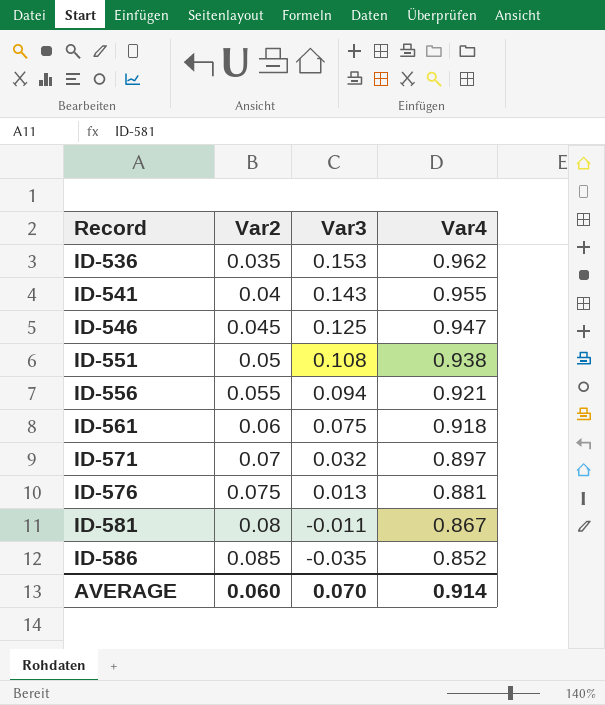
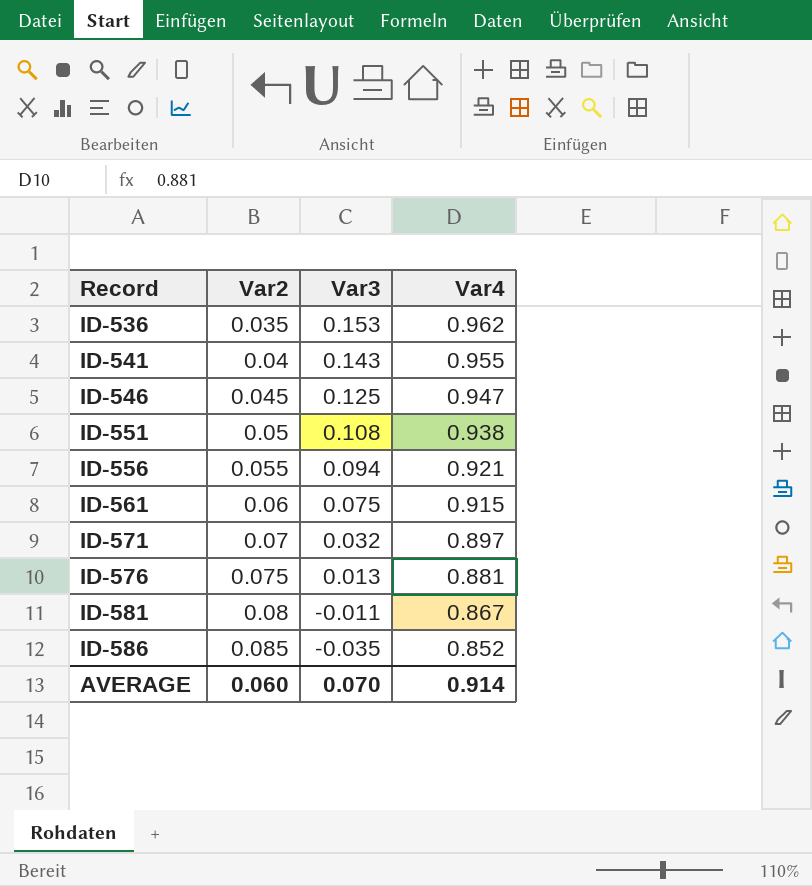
ID-561 | Var4: 0.918 -> 0.915

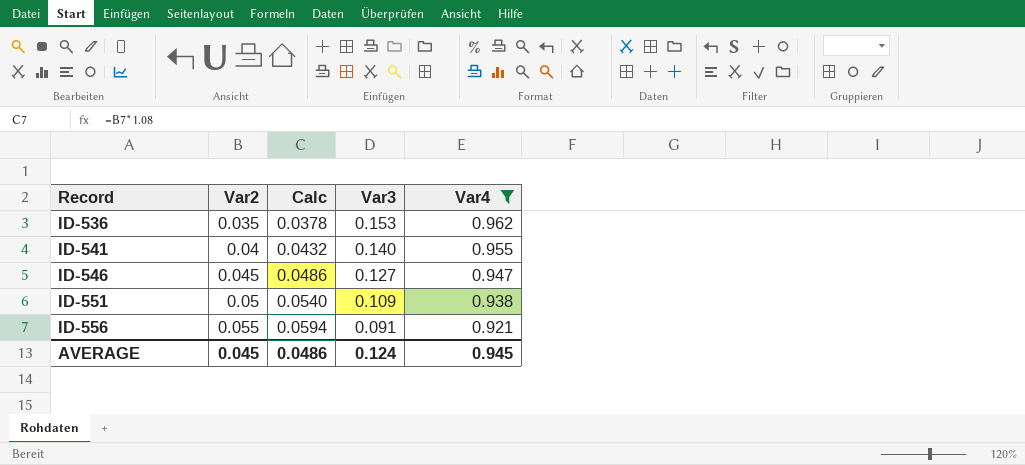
filter: none -> Var4 >= 0.921
column Calc | formula: none -> [Var2] * 1.08
ID-541 | Var3: 0.143 -> 0.140
ID-546 | Var3: 0.125 -> 0.127
ID-551 | Var3: 0.108 -> 0.109
ID-556 | Var3: 0.094 -> 0.091
AVERAGE | Var2: 0.060 -> 0.045
AVERAGE | Var3: 0.070 -> 0.124
AVERAGE | Var4: 0.914 -> 0.945

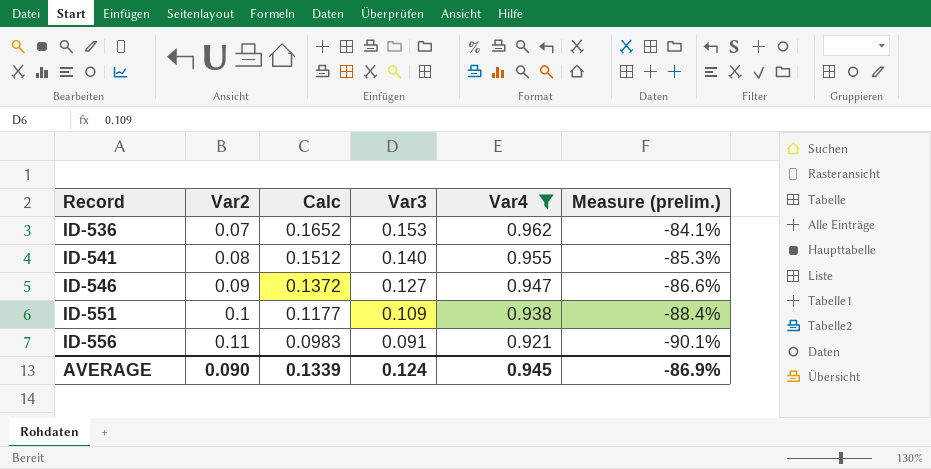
column Calc | formula: [Var2] * 1.08 -> [Var3] * 1.08
column Measure (prelim.) | formula: none -> ([Var3] - [Var4]) / [Var4]
ID-536 | Var2: 0.035 -> 0.07
ID-541 | Var2: 0.04 -> 0.08
ID-546 | Var2: 0.045 -> 0.09
ID-551 | Var2: 0.05 -> 0.1
ID-556 | Var2: 0.055 -> 0.11
AVERAGE | Var2: 0.045 -> 0.090
AVERAGE | Calc: 0.0486 -> 0.1339

